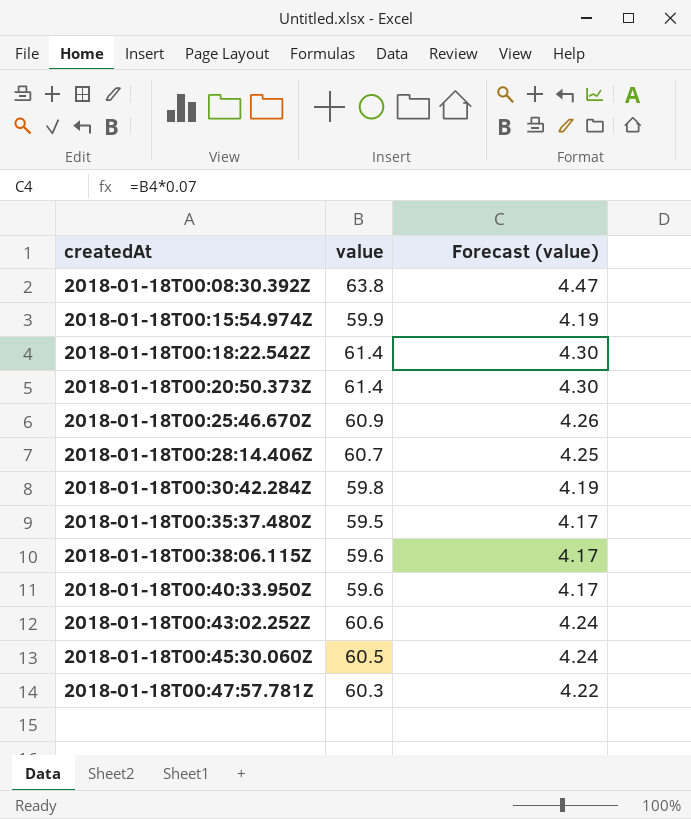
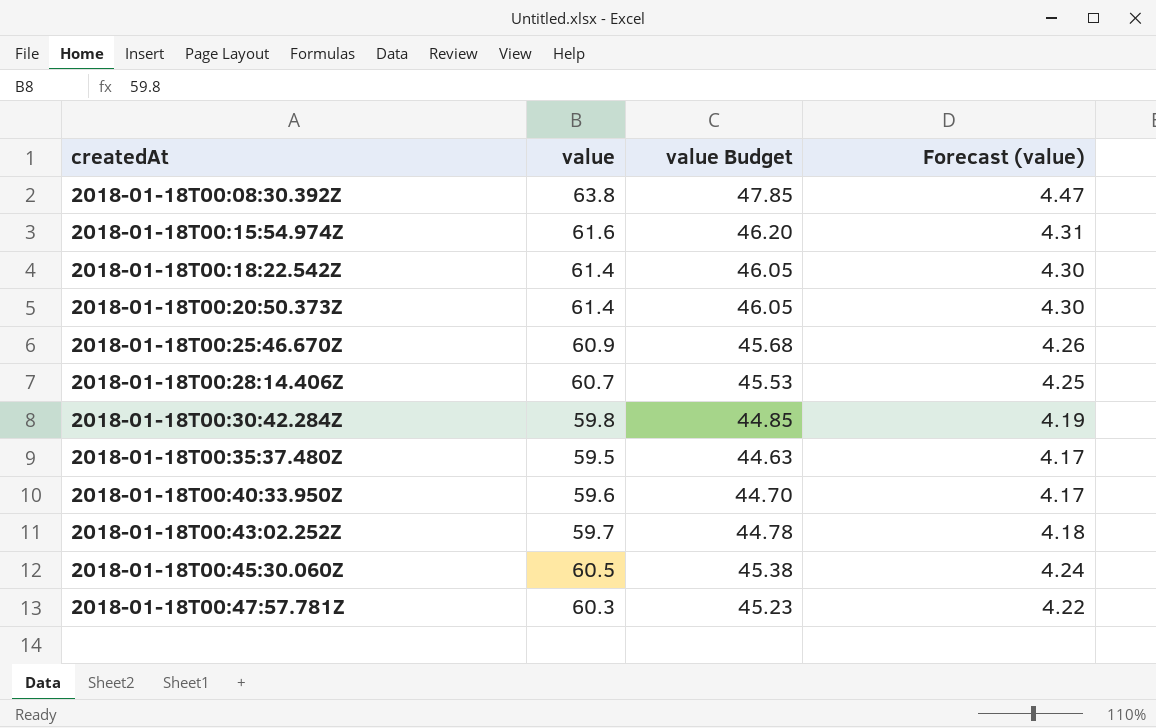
column value Budget | formula: none -> [value] * 0.75
row 2018-01-18T00:38:06.115Z: 59.6 | 4.17 -> none
2018-01-18T00:15:54.974Z | value: 59.9 -> 61.6
2018-01-18T00:15:54.974Z | Forecast (value): 4.19 -> 4.31
2018-01-18T00:43:02.252Z | value: 60.6 -> 59.7
2018-01-18T00:43:02.252Z | Forecast (value): 4.24 -> 4.18

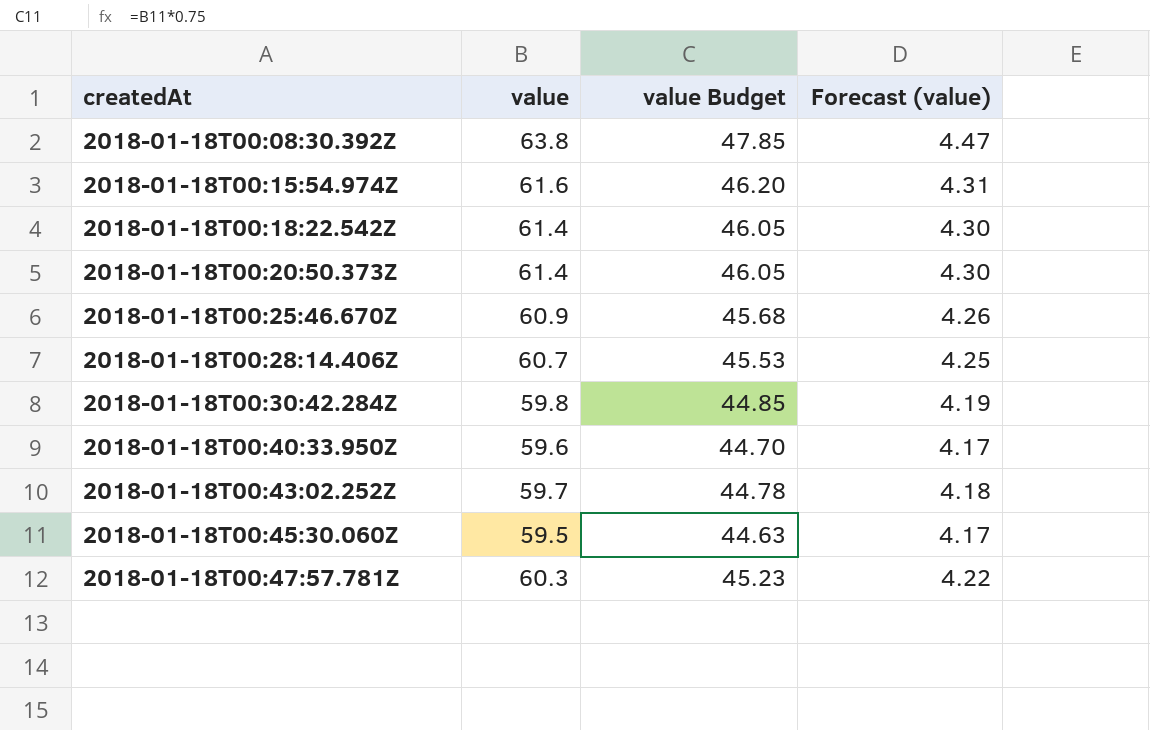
row 2018-01-18T00:35:37.480Z: 59.5 | 44.63 | 4.17 -> none
2018-01-18T00:45:30.060Z | value: 60.5 -> 59.5
2018-01-18T00:45:30.060Z | value Budget: 45.38 -> 44.63
2018-01-18T00:45:30.060Z | Forecast (value): 4.24 -> 4.17

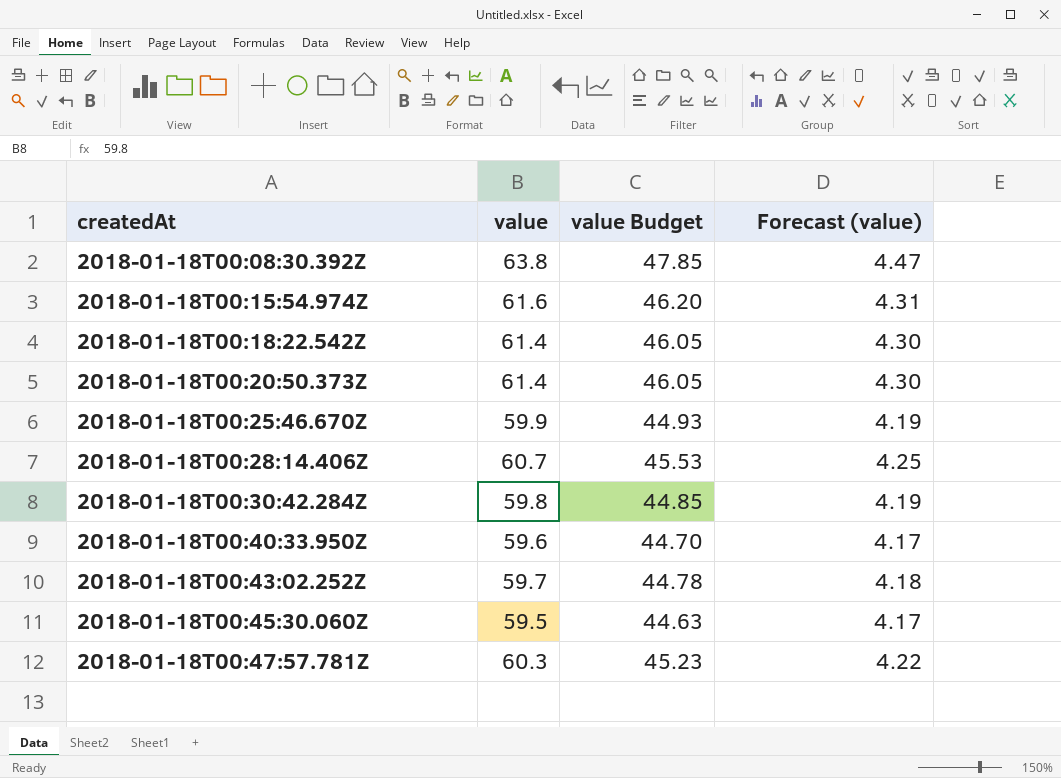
2018-01-18T00:25:46.670Z | value: 60.9 -> 59.9
2018-01-18T00:25:46.670Z | value Budget: 45.68 -> 44.93
2018-01-18T00:25:46.670Z | Forecast (value): 4.26 -> 4.19

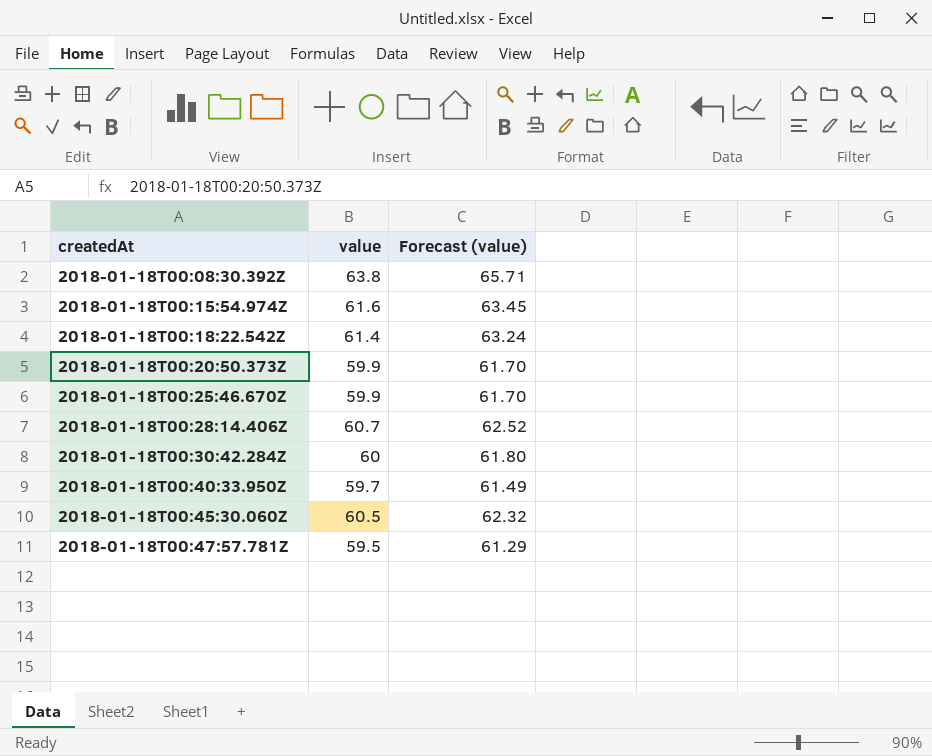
column value Budget | formula: [value] * 0.75 -> none
column Forecast (value) | formula: [value] * 0.07 -> [value] * 1.03
row 2018-01-18T00:43:02.252Z: 59.7 | 44.78 | 4.18 -> none
2018-01-18T00:20:50.373Z | value: 61.4 -> 59.9
2018-01-18T00:30:42.284Z | value: 59.8 -> 60
2018-01-18T00:40:33.950Z | value: 59.6 -> 59.7
2018-01-18T00:45:30.060Z | value: 59.5 -> 60.5
2018-01-18T00:47:57.781Z | value: 60.3 -> 59.5

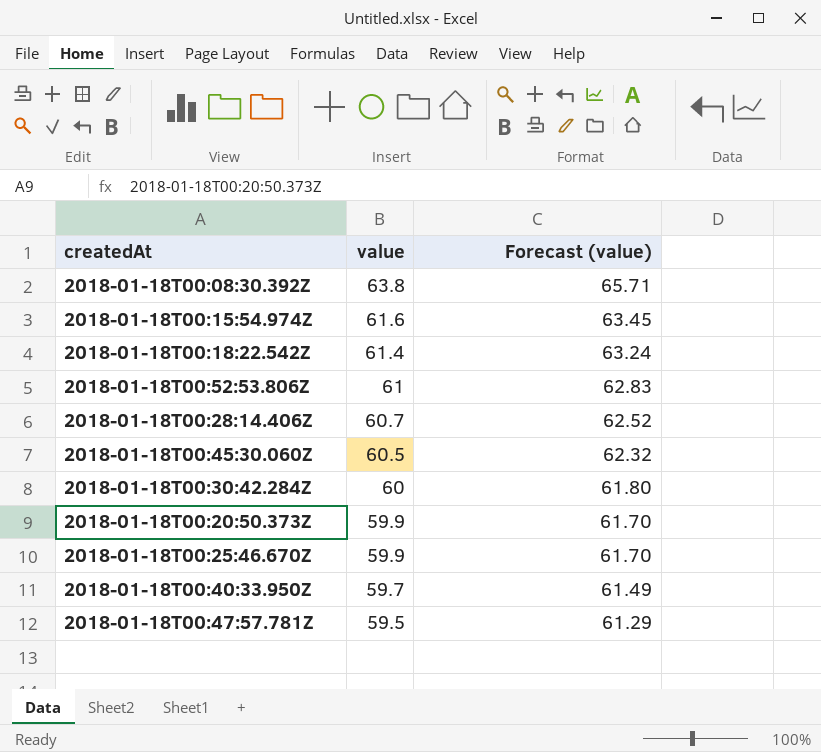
row order: createdAt ascending -> value descending
row 2018-01-18T00:52:53.806Z: none -> 61 | 62.83

